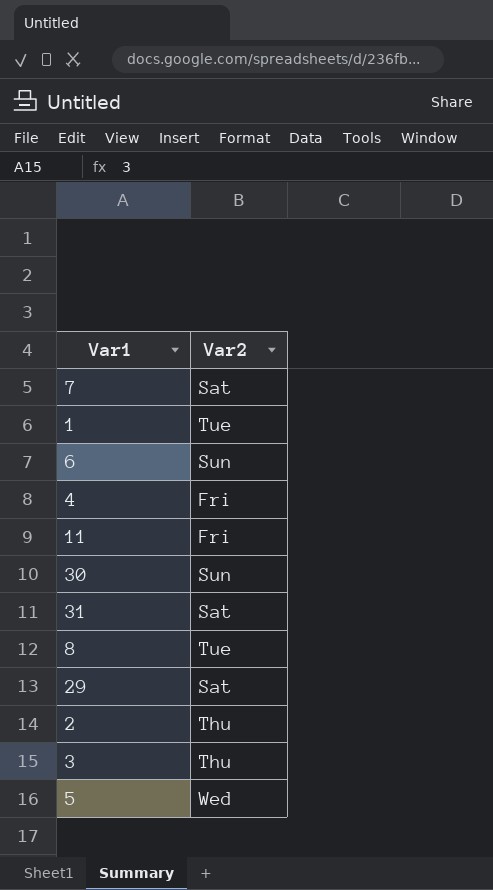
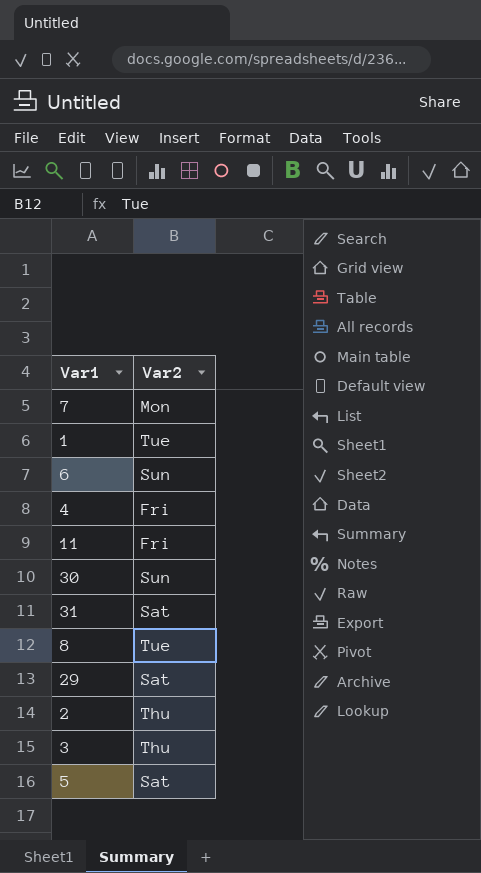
7 | Var2: Sat -> Mon
5 | Var2: Wed -> Sat

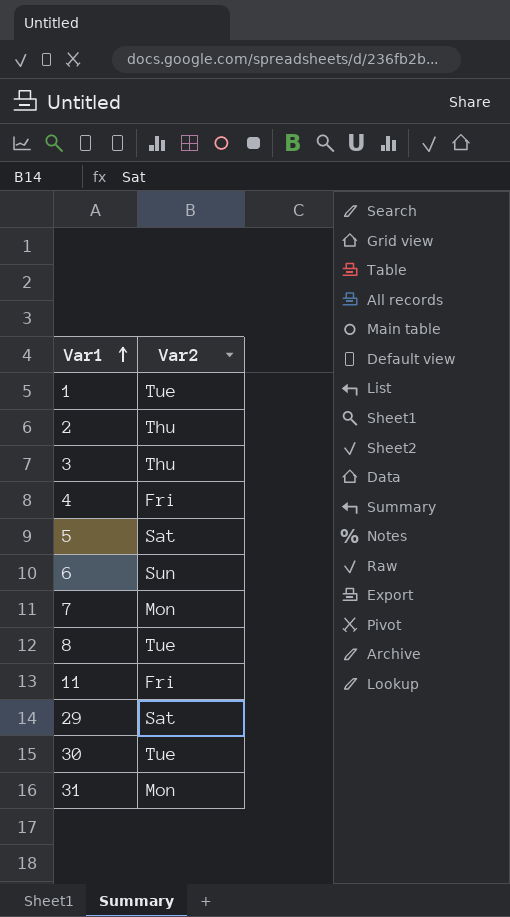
row order: none -> Var1 ascending
30 | Var2: Sun -> Tue
31 | Var2: Sat -> Mon

